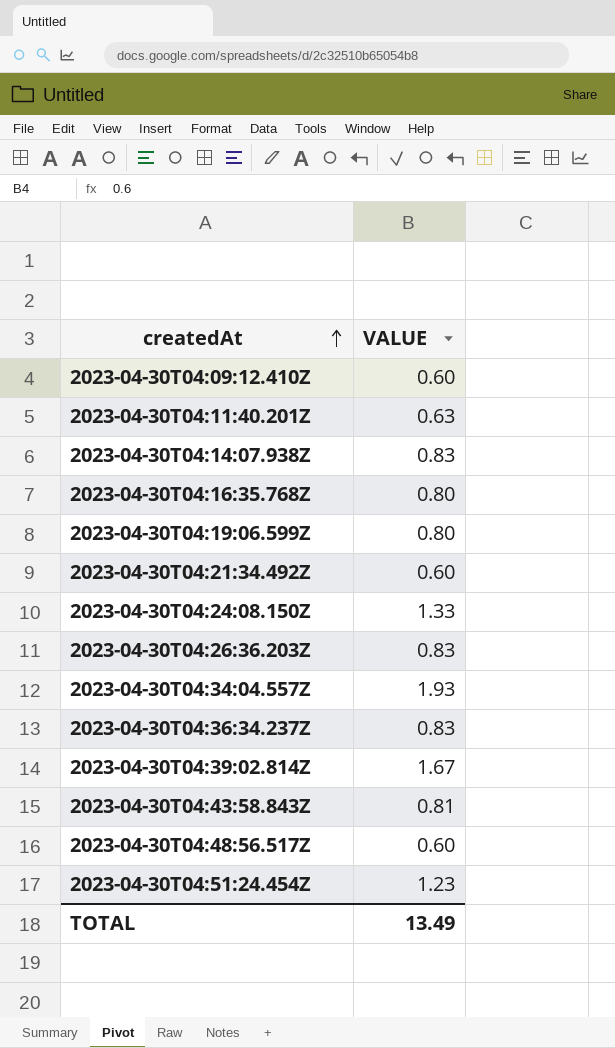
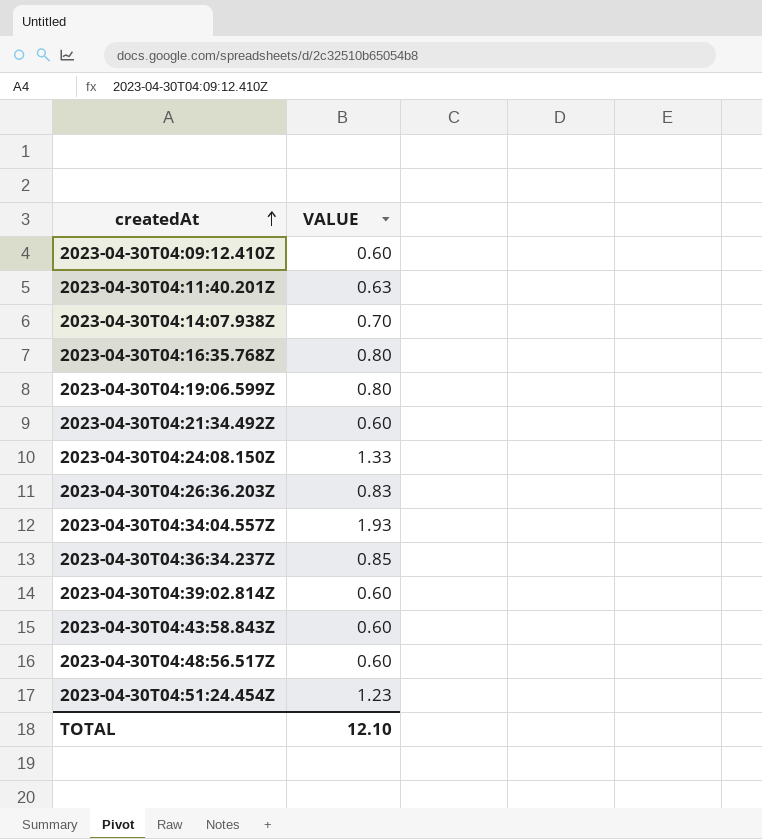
2023-04-30T04:14:07.938Z | VALUE: 0.83 -> 0.70
2023-04-30T04:36:34.237Z | VALUE: 0.83 -> 0.85
2023-04-30T04:39:02.814Z | VALUE: 1.67 -> 0.60
2023-04-30T04:43:58.843Z | VALUE: 0.81 -> 0.60
TOTAL | VALUE: 13.49 -> 12.10

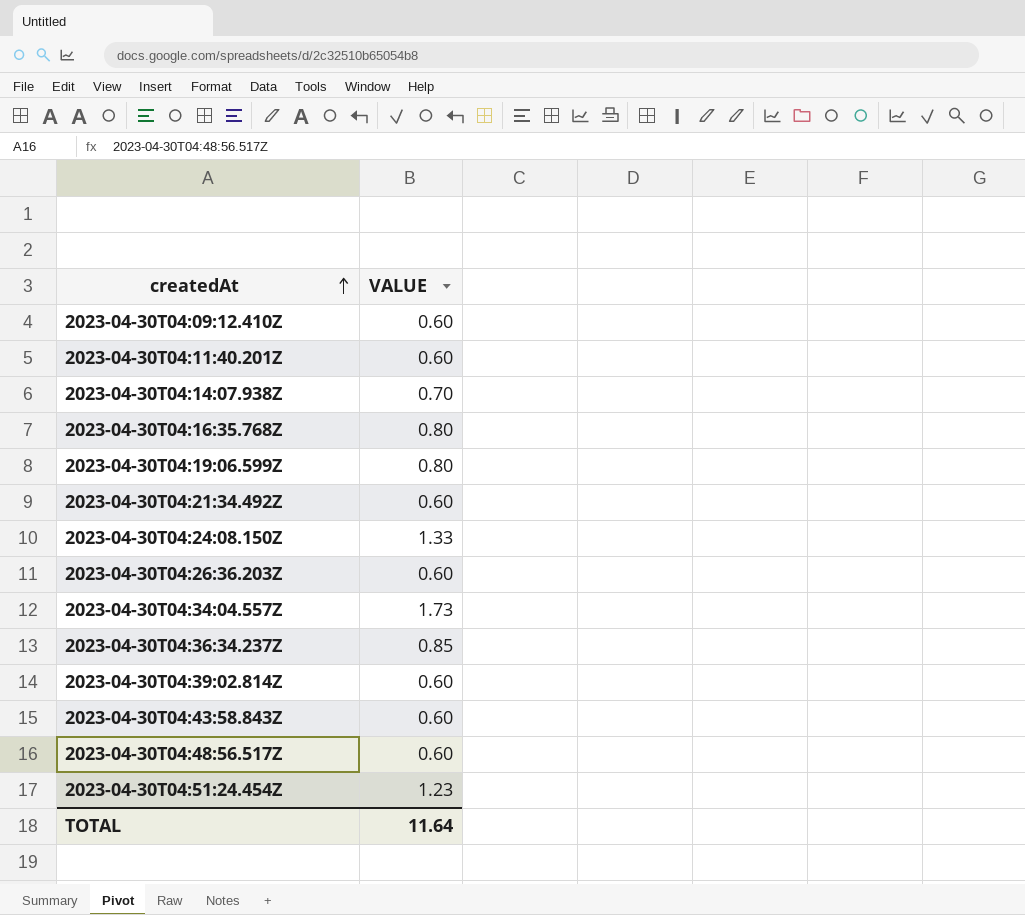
2023-04-30T04:11:40.201Z | VALUE: 0.63 -> 0.60
2023-04-30T04:26:36.203Z | VALUE: 0.83 -> 0.60
2023-04-30T04:34:04.557Z | VALUE: 1.93 -> 1.73
TOTAL | VALUE: 12.10 -> 11.64

